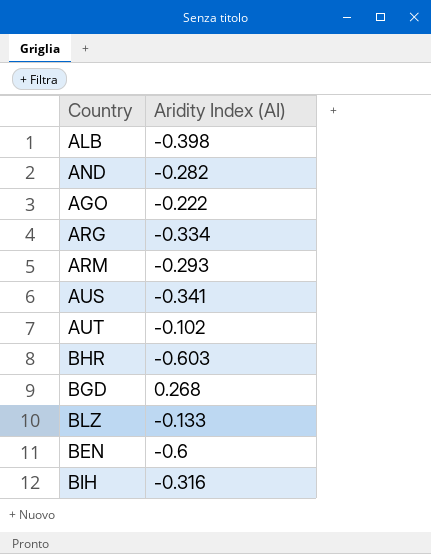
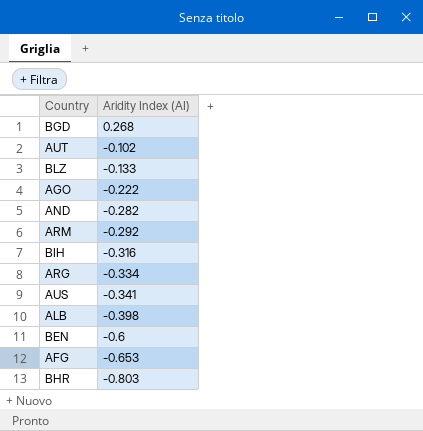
row order: none -> Aridity Index (AI) descending
ARM | Aridity Index (AI): -0.293 -> -0.292
row AFG: none -> -0.653
BHR | Aridity Index (AI): -0.603 -> -0.803

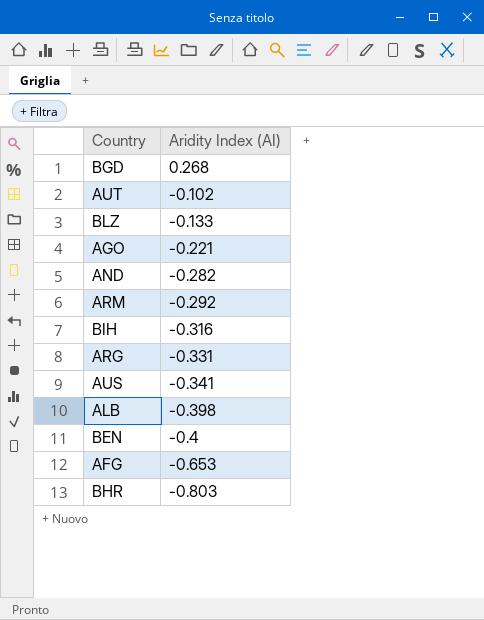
AGO | Aridity Index (AI): -0.222 -> -0.221
ARG | Aridity Index (AI): -0.334 -> -0.331
BEN | Aridity Index (AI): -0.6 -> -0.4

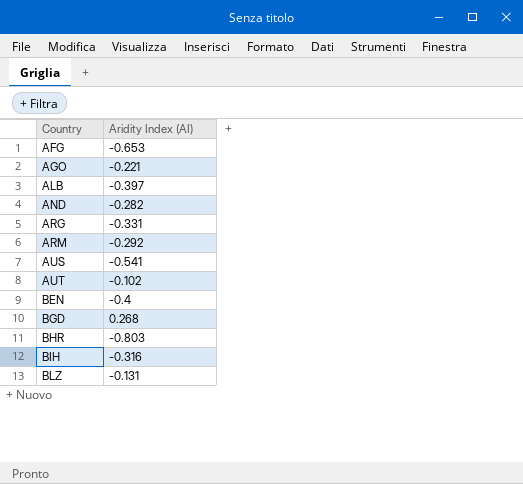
row order: Aridity Index (AI) descending -> Country ascending
ALB | Aridity Index (AI): -0.398 -> -0.397
AUS | Aridity Index (AI): -0.341 -> -0.541
BLZ | Aridity Index (AI): -0.133 -> -0.131

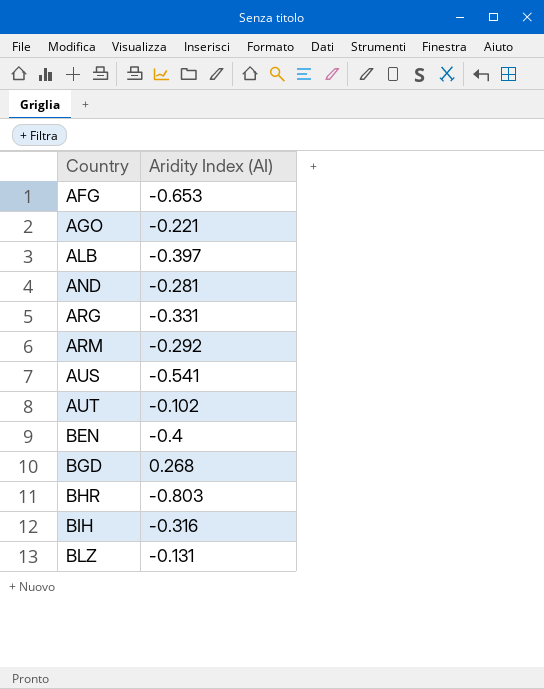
AND | Aridity Index (AI): -0.282 -> -0.281

